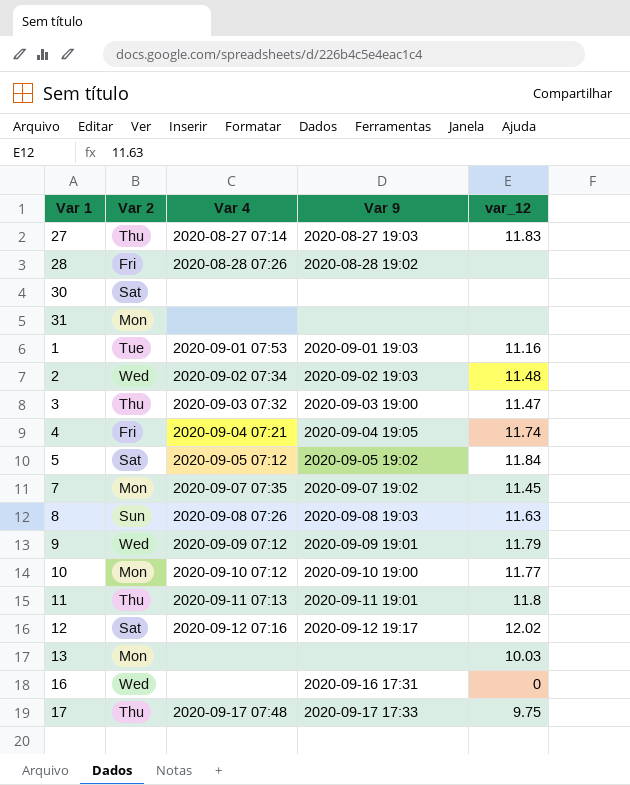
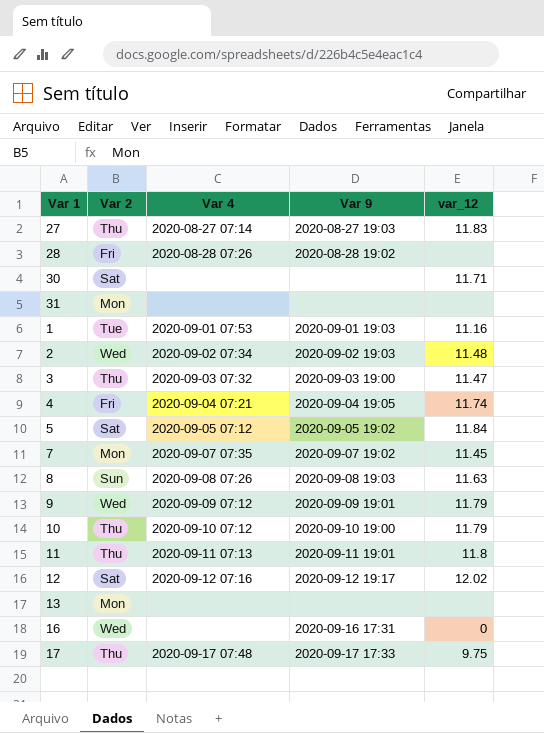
30 | var_12: none -> 11.71
10 | Var 2: Mon -> Thu
10 | var_12: 11.77 -> 11.79
13 | var_12: 10.03 -> none

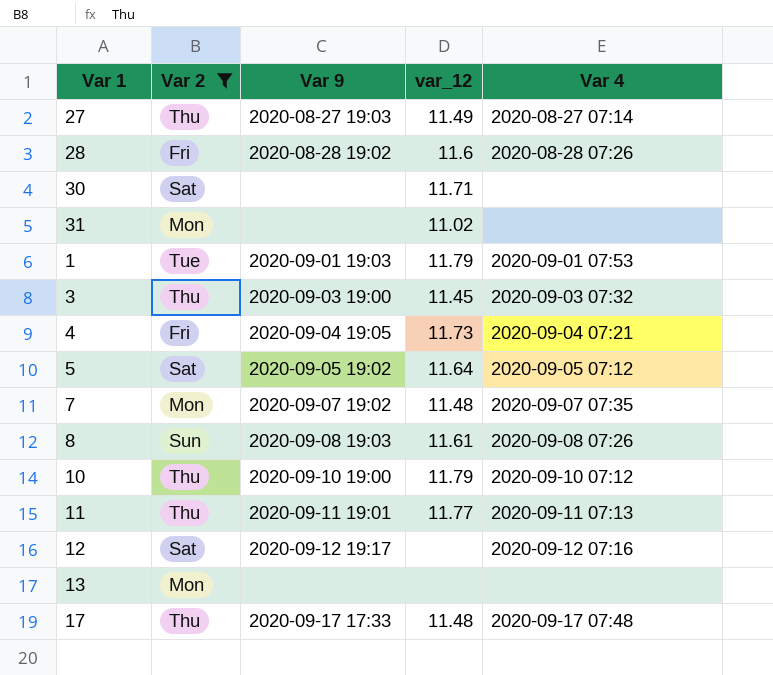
filter: none -> Var 2 != Wed
column Var 4 | position: 3 -> 5
27 | var_12: 11.83 -> 11.49
28 | var_12: none -> 11.6
31 | var_12: none -> 11.02
1 | var_12: 11.16 -> 11.79
3 | var_12: 11.47 -> 11.45
4 | var_12: 11.74 -> 11.73
5 | var_12: 11.84 -> 11.64
7 | var_12: 11.45 -> 11.48
8 | var_12: 11.63 -> 11.61
11 | var_12: 11.8 -> 11.77
12 | var_12: 12.02 -> none
17 | var_12: 9.75 -> 11.48

